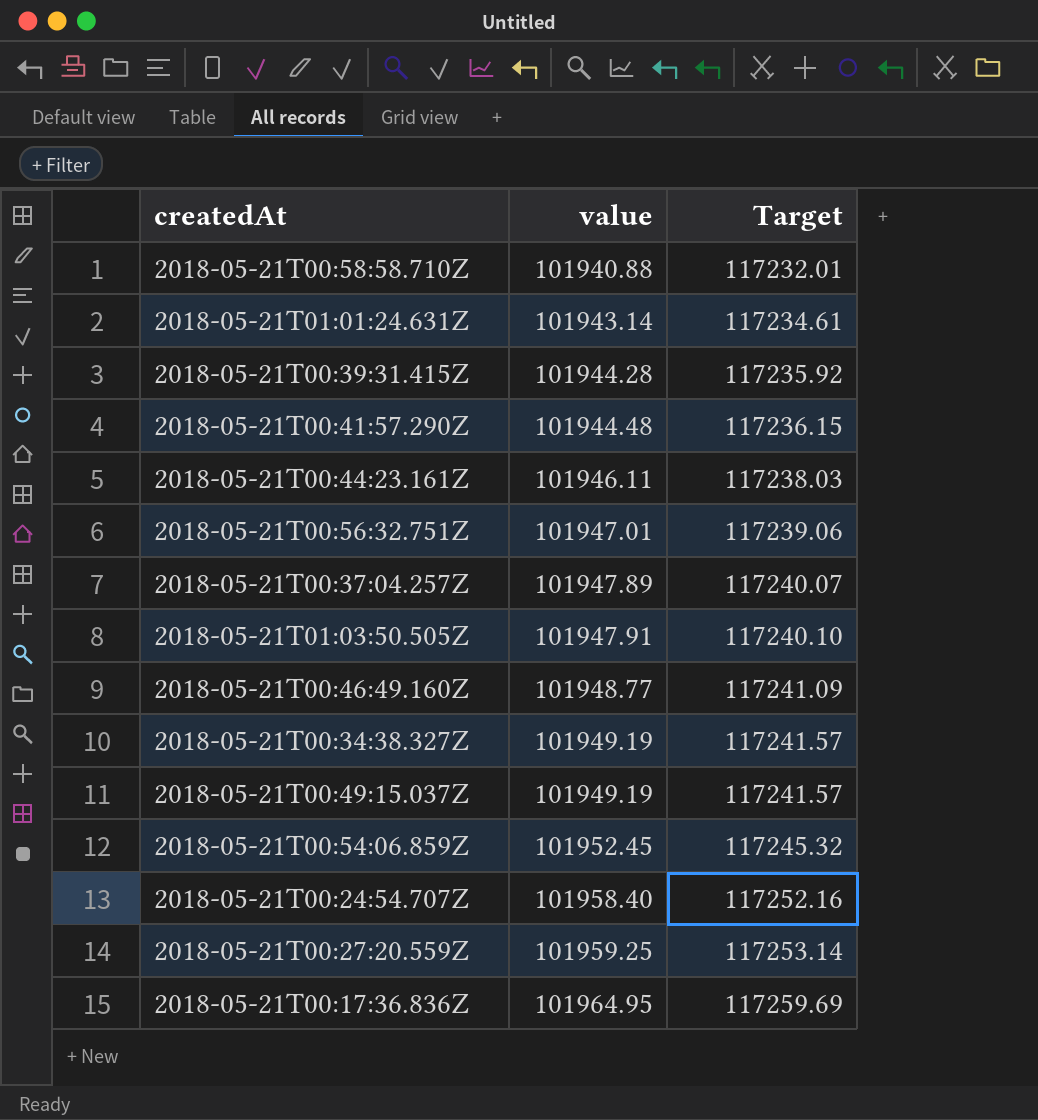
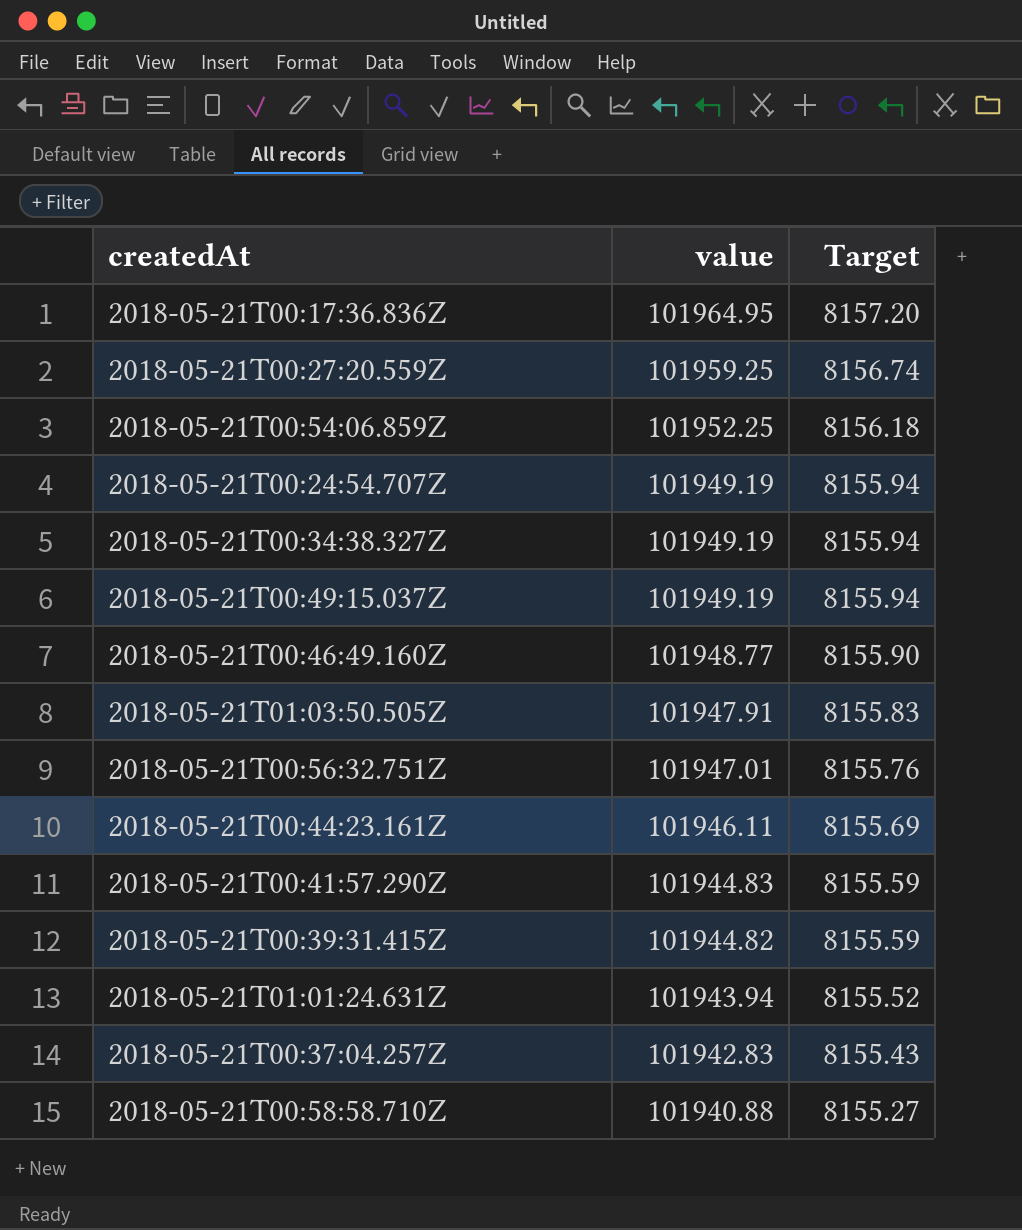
row order: value ascending -> value descending
column Target | formula: [value] * 1.15 -> [value] * 0.08
2018-05-21T00:54:06.859Z | value: 101952.45 -> 101952.25
2018-05-21T00:24:54.707Z | value: 101958.40 -> 101949.19
2018-05-21T00:41:57.290Z | value: 101944.48 -> 101944.83
2018-05-21T00:39:31.415Z | value: 101944.28 -> 101944.82
2018-05-21T01:01:24.631Z | value: 101943.14 -> 101943.94
2018-05-21T00:37:04.257Z | value: 101947.89 -> 101942.83

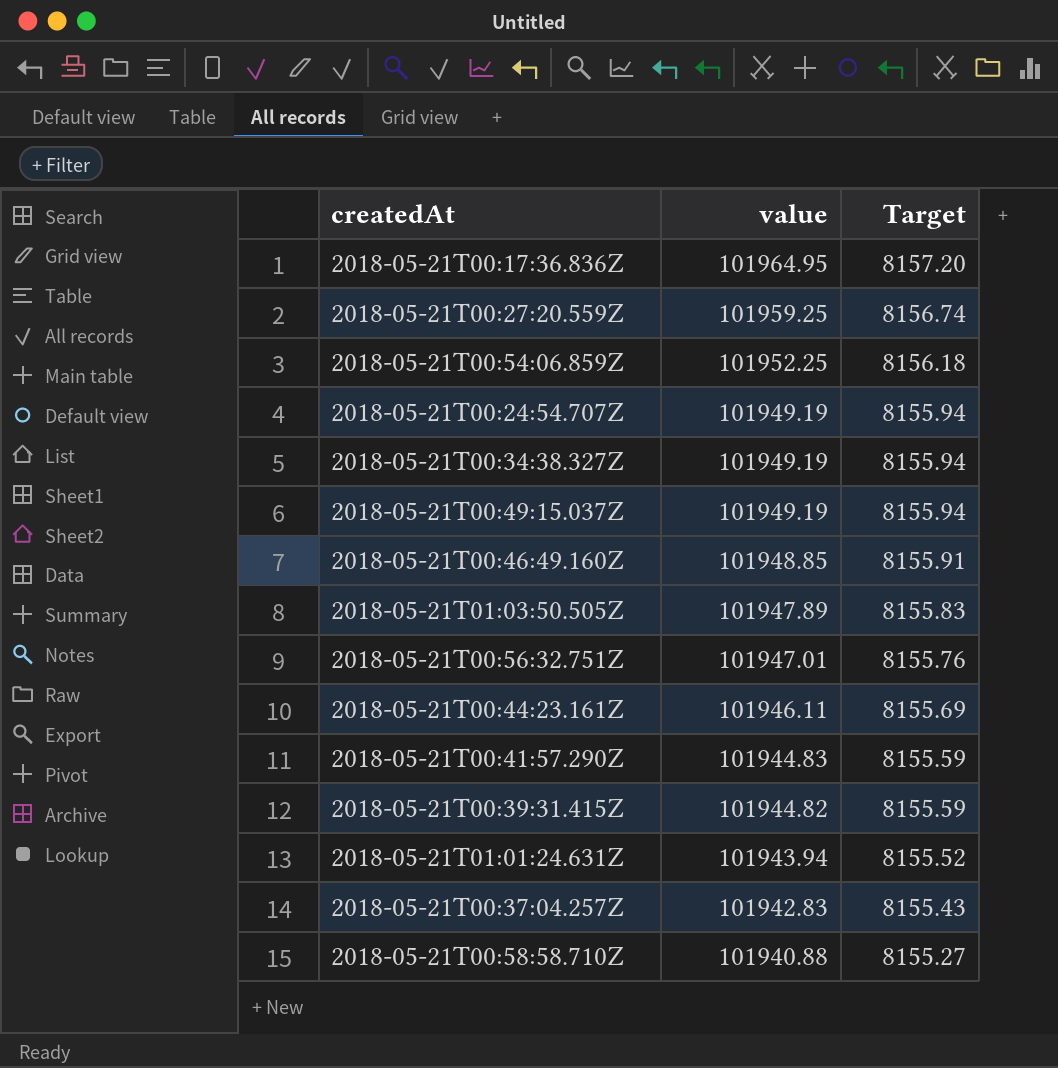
2018-05-21T00:46:49.160Z | value: 101948.77 -> 101948.85
2018-05-21T00:46:49.160Z | Target: 8155.90 -> 8155.91
2018-05-21T01:03:50.505Z | value: 101947.91 -> 101947.89

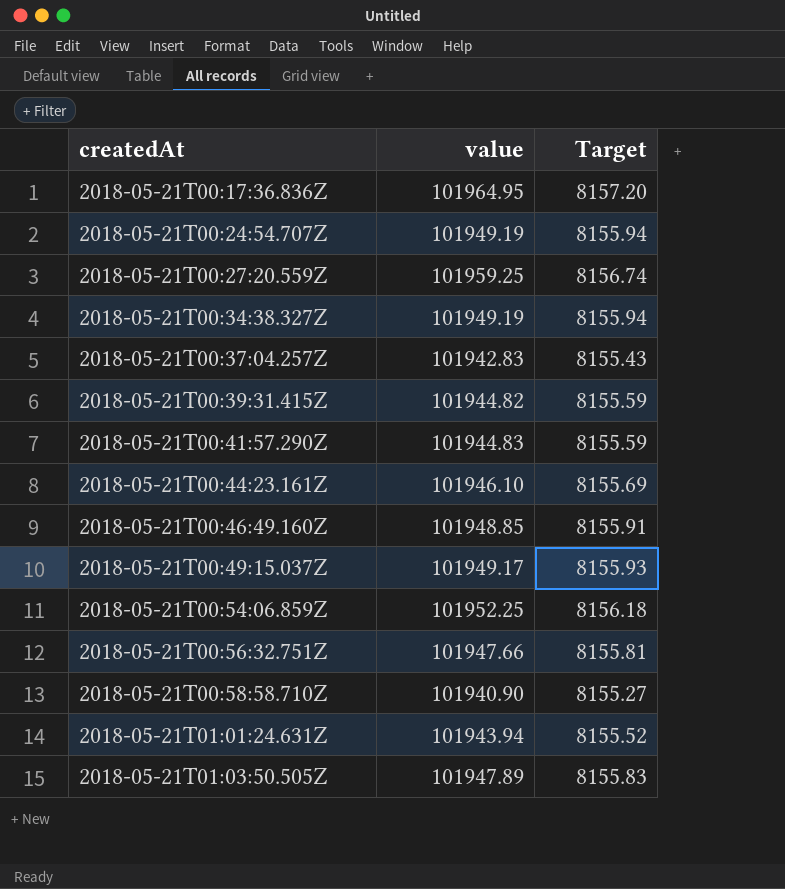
row order: value descending -> createdAt ascending
2018-05-21T00:44:23.161Z | value: 101946.11 -> 101946.10
2018-05-21T00:49:15.037Z | value: 101949.19 -> 101949.17
2018-05-21T00:49:15.037Z | Target: 8155.94 -> 8155.93
2018-05-21T00:56:32.751Z | value: 101947.01 -> 101947.66
2018-05-21T00:56:32.751Z | Target: 8155.76 -> 8155.81
2018-05-21T00:58:58.710Z | value: 101940.88 -> 101940.90

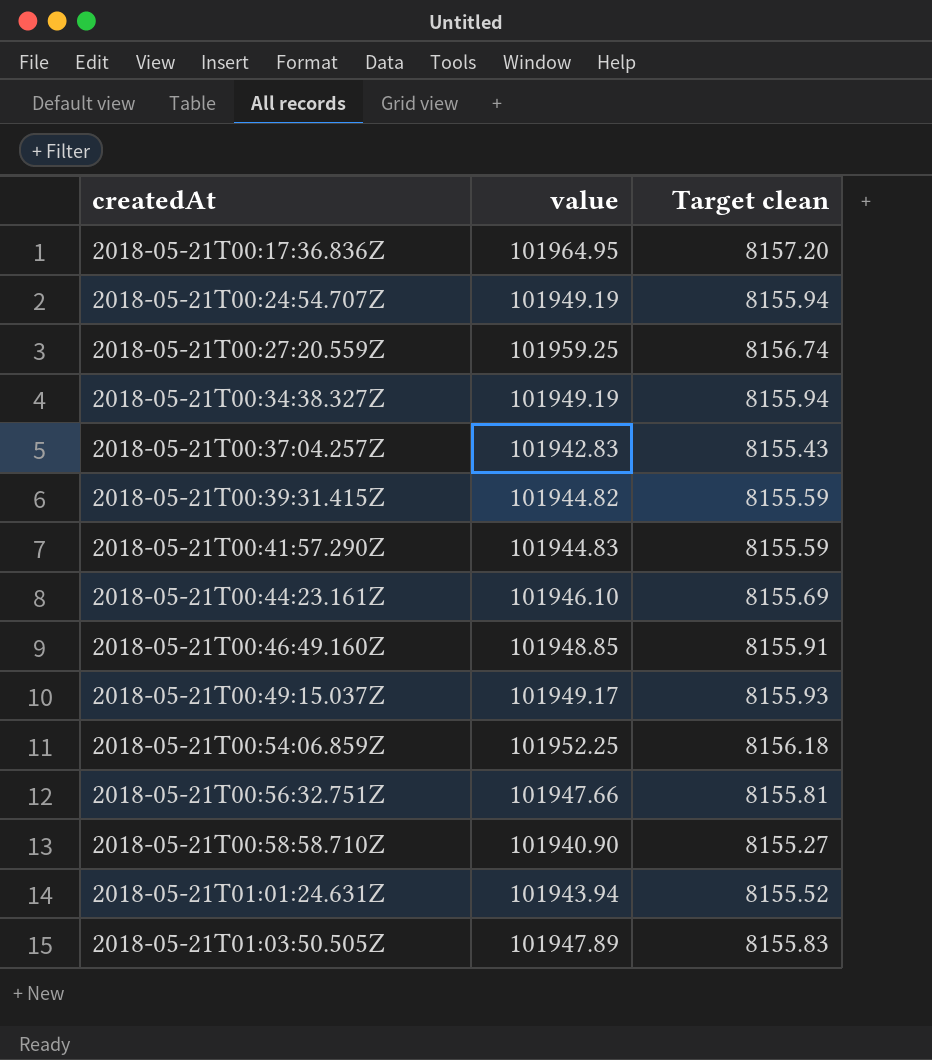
column name: Target -> Target clean

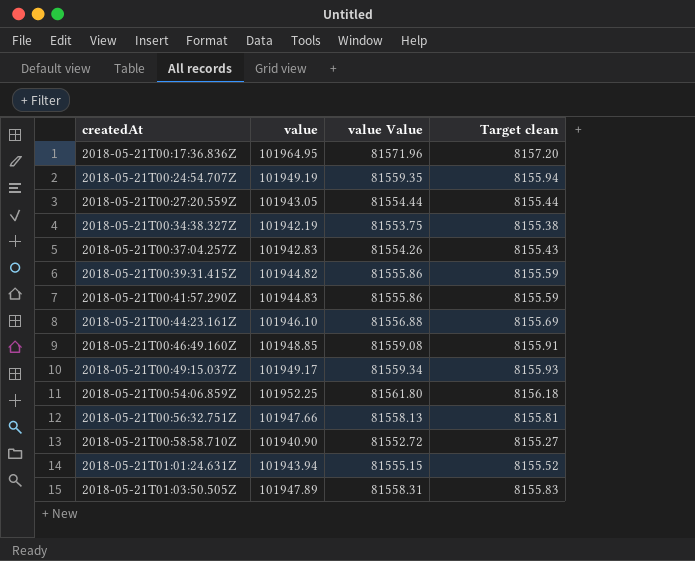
column value Value | formula: none -> [value] * 0.8
2018-05-21T00:27:20.559Z | value: 101959.25 -> 101943.05
2018-05-21T00:27:20.559Z | Target clean: 8156.74 -> 8155.44
2018-05-21T00:34:38.327Z | value: 101949.19 -> 101942.19
2018-05-21T00:34:38.327Z | Target clean: 8155.94 -> 8155.38

